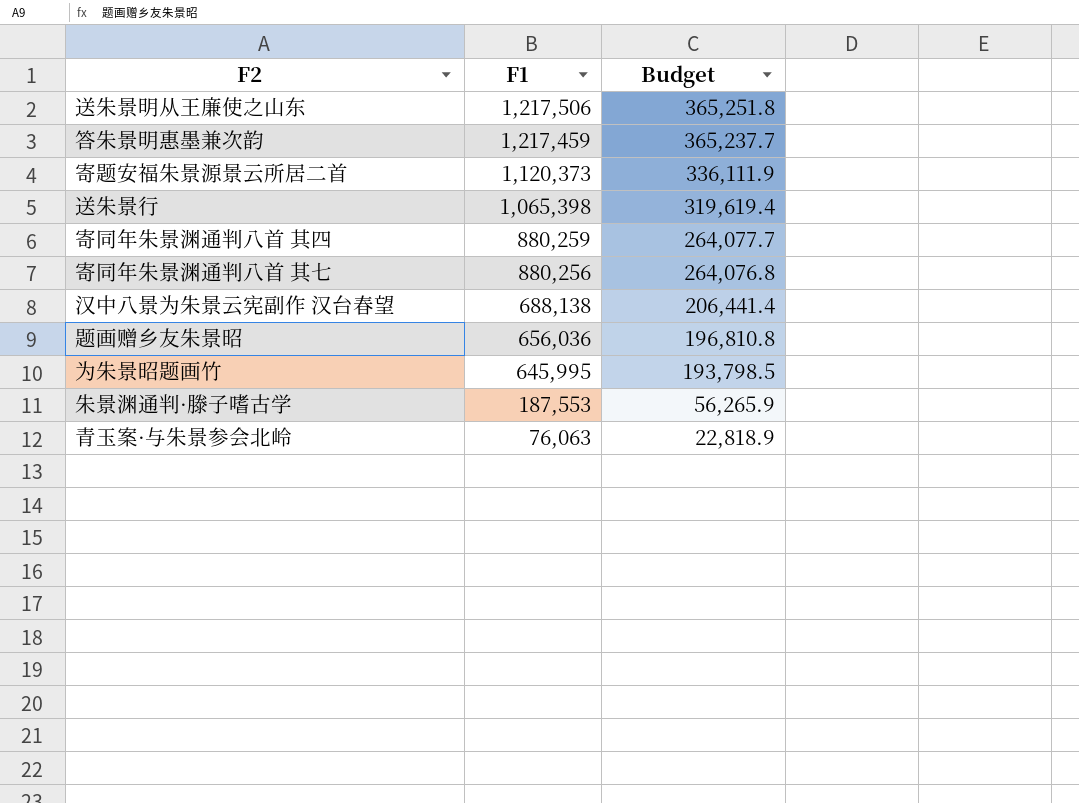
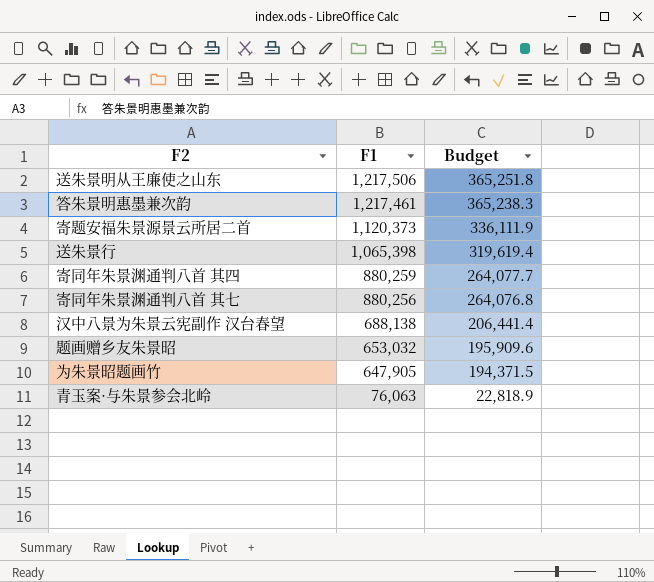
row 朱景渊通判·滕子嗜古学: 187,553 | 56,265.9 -> none
答朱景明惠墨兼次韵 | F1: 1,217,459 -> 1,217,461
答朱景明惠墨兼次韵 | Budget: 365,237.7 -> 365,238.3
题画赠乡友朱景昭 | F1: 656,036 -> 653,032
题画赠乡友朱景昭 | Budget: 196,810.8 -> 195,909.6
为朱景昭题画竹 | F1: 645,995 -> 647,905
为朱景昭题画竹 | Budget: 193,798.5 -> 194,371.5

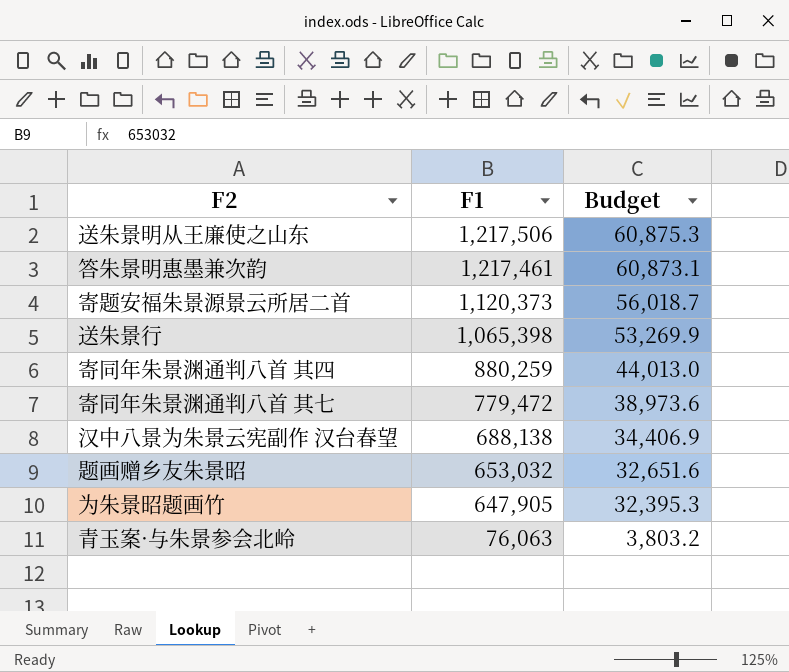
column Budget | formula: [F1] * 0.3 -> [F1] * 0.05
寄同年朱景渊通判八首 其七 | F1: 880,256 -> 779,472

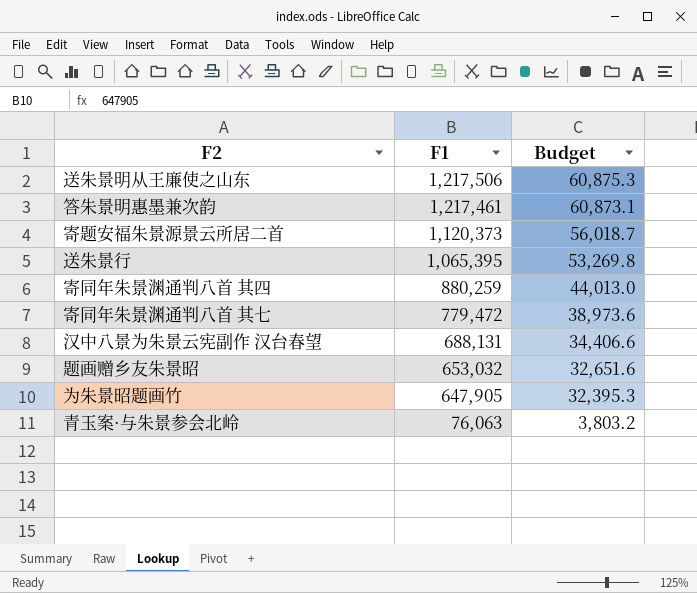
送朱景行 | F1: 1,065,398 -> 1,065,395
送朱景行 | Budget: 53,269.9 -> 53,269.8
汉中八景为朱景云宪副作 汉台春望 | F1: 688,138 -> 688,131
汉中八景为朱景云宪副作 汉台春望 | Budget: 34,406.9 -> 34,406.6

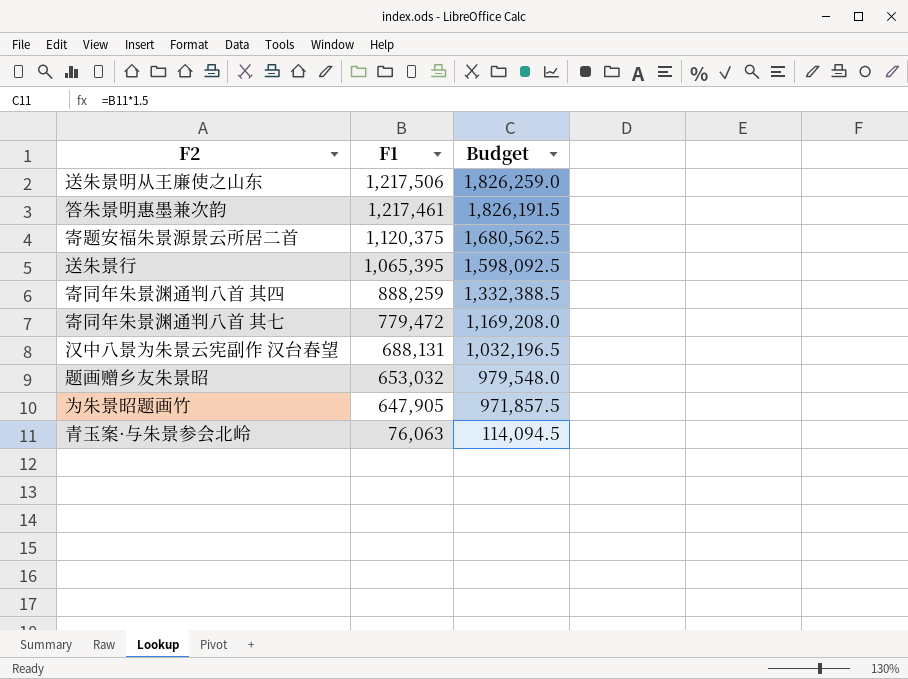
column Budget | formula: [F1] * 0.05 -> [F1] * 1.5
寄题安福朱景源景云所居二首 | F1: 1,120,373 -> 1,120,375
寄同年朱景渊通判八首 其四 | F1: 880,259 -> 888,259

